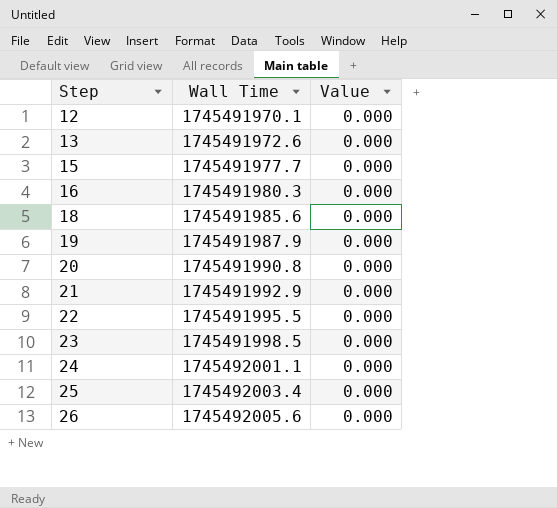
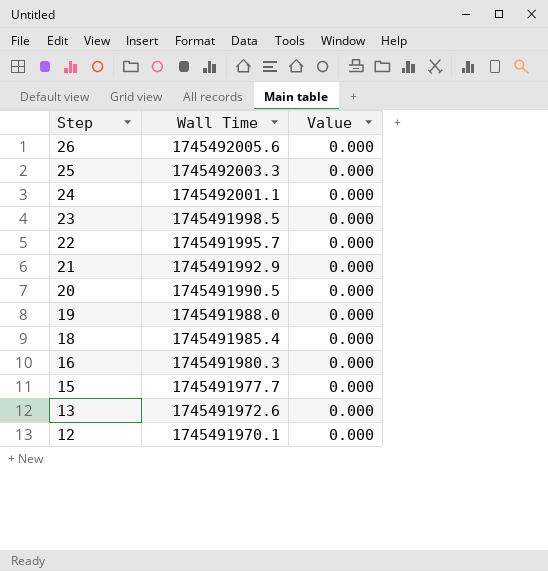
row order: Step ascending -> Step descending
25 | Wall Time: 1745492003.4 -> 1745492003.3
22 | Wall Time: 1745491995.5 -> 1745491995.7
20 | Wall Time: 1745491990.8 -> 1745491990.5
19 | Wall Time: 1745491987.9 -> 1745491988.0
18 | Wall Time: 1745491985.6 -> 1745491985.4

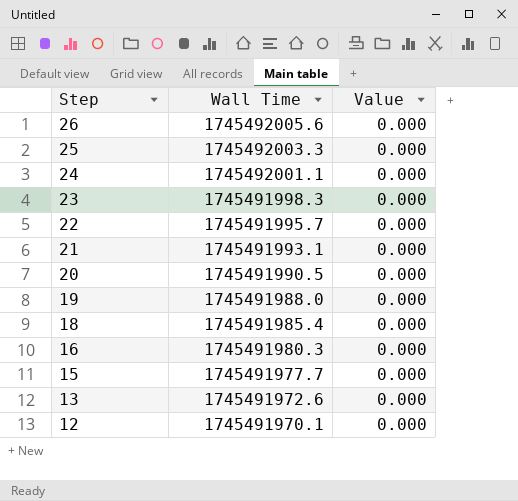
23 | Wall Time: 1745491998.5 -> 1745491998.3
21 | Wall Time: 1745491992.9 -> 1745491993.1

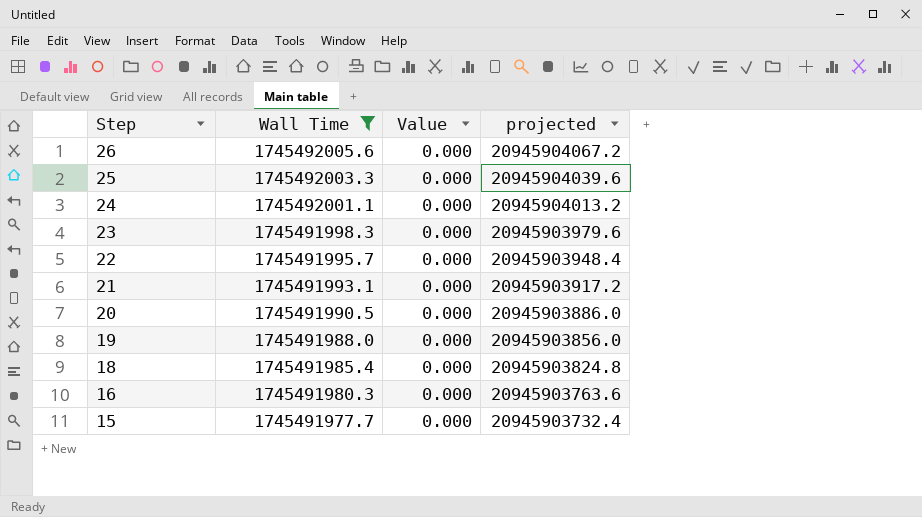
filter: none -> Wall Time >= 1745491977.7
column projected | formula: none -> [Wall Time] * 12

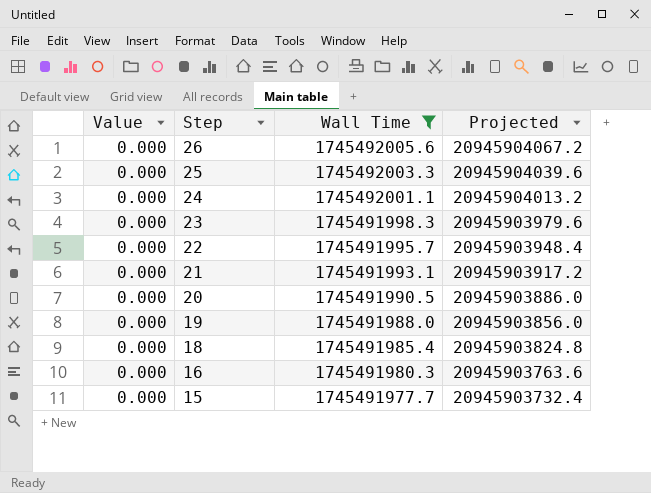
column Value | position: 3 -> 1
column name: projected -> Projected

